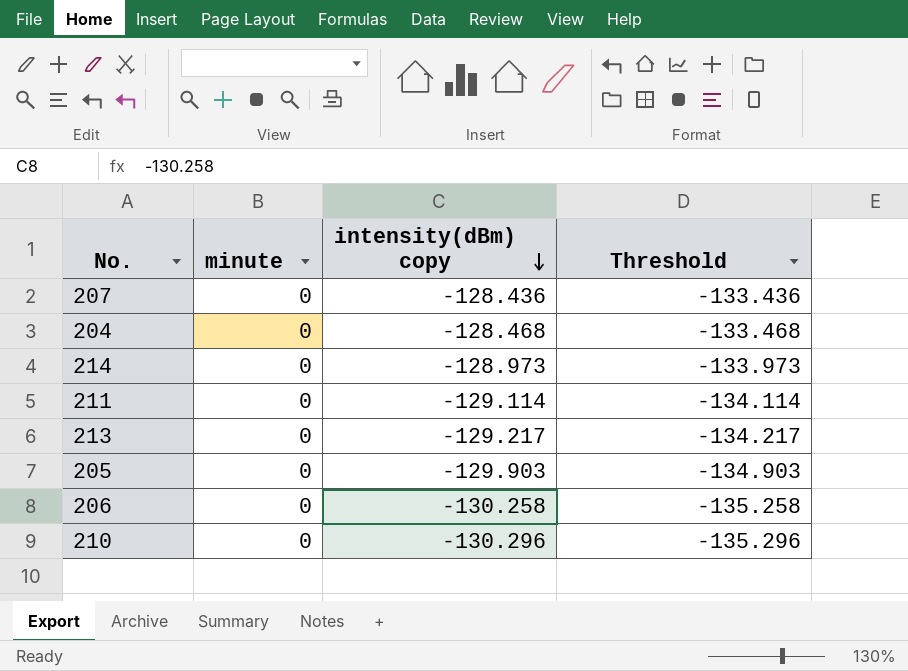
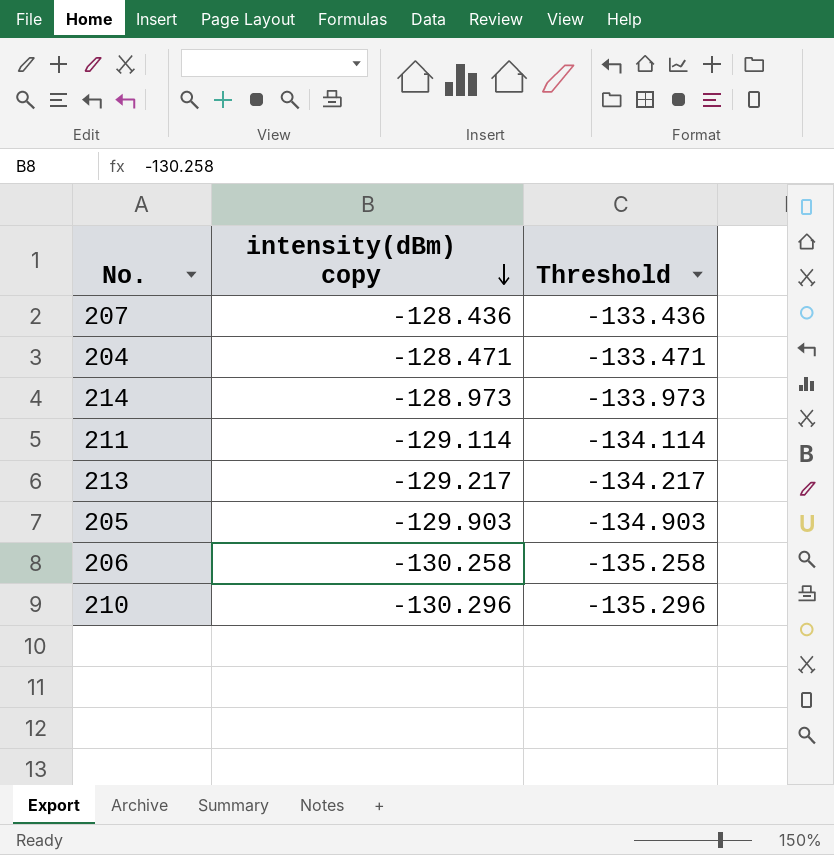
column minute | position: 2 -> none
204 | intensity(dBm) copy: -128.468 -> -128.471
204 | Threshold: -133.468 -> -133.471

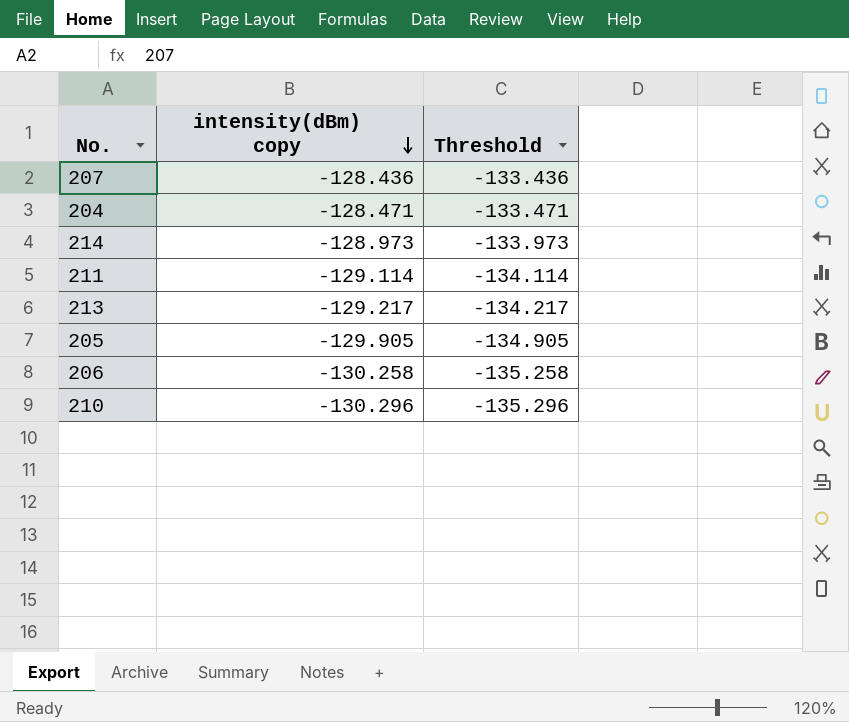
205 | intensity(dBm) copy: -129.903 -> -129.905
205 | Threshold: -134.903 -> -134.905

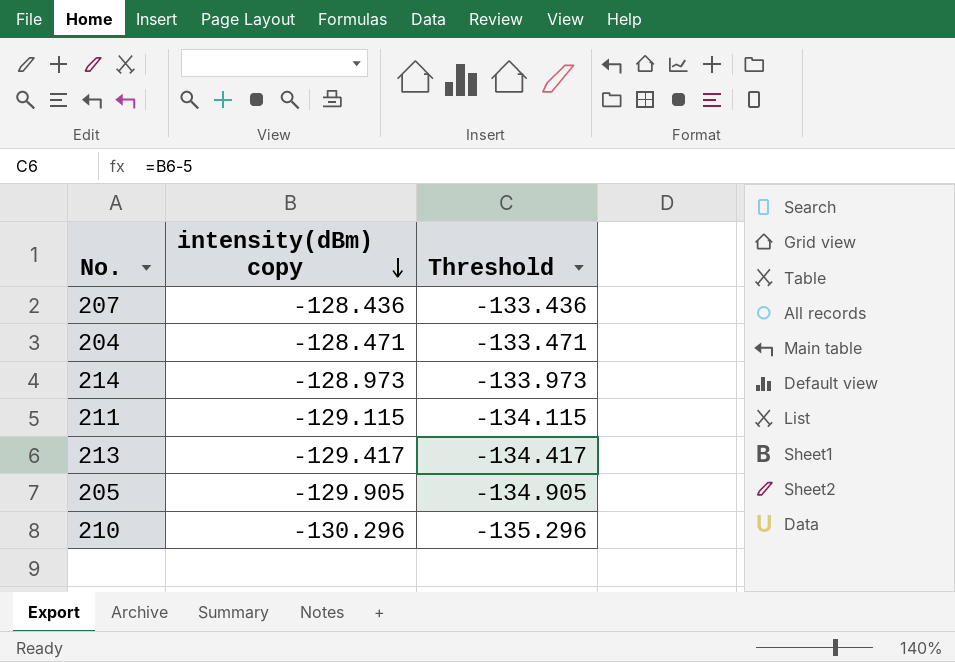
row 206: -130.258 | -135.258 -> none
211 | intensity(dBm) copy: -129.114 -> -129.115
211 | Threshold: -134.114 -> -134.115
213 | intensity(dBm) copy: -129.217 -> -129.417
213 | Threshold: -134.217 -> -134.417

